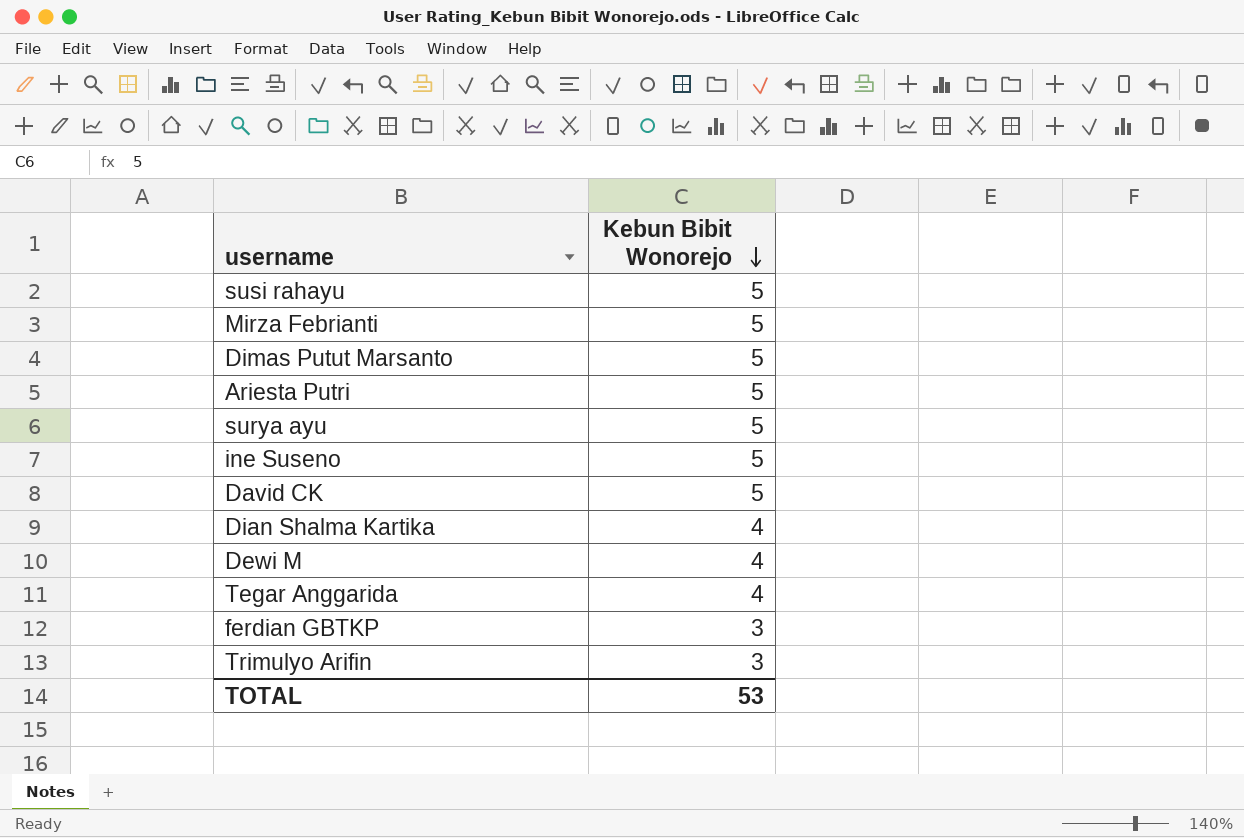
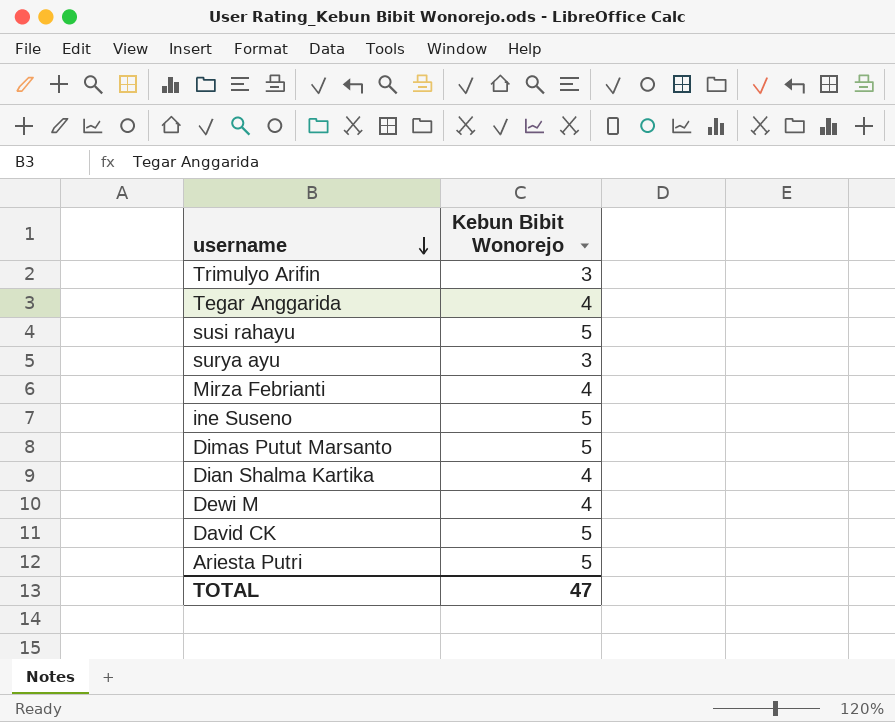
row order: Kebun Bibit Wonorejo descending -> username descending
row ferdian GBTKP: 3 -> none
surya ayu | Kebun Bibit Wonorejo: 5 -> 3
Mirza Febrianti | Kebun Bibit Wonorejo: 5 -> 4
TOTAL | Kebun Bibit Wonorejo: 53 -> 47

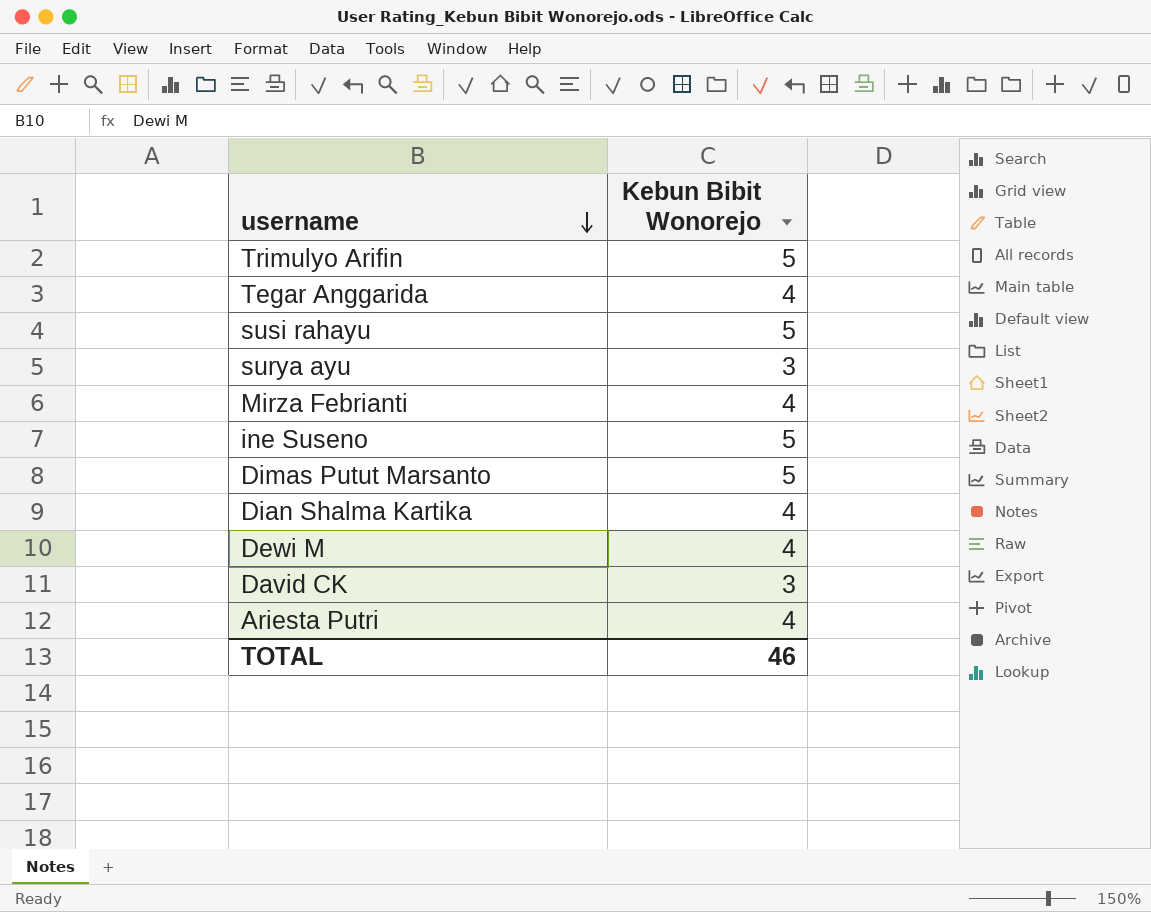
Trimulyo Arifin | Kebun Bibit Wonorejo: 3 -> 5
David CK | Kebun Bibit Wonorejo: 5 -> 3
Ariesta Putri | Kebun Bibit Wonorejo: 5 -> 4
TOTAL | Kebun Bibit Wonorejo: 47 -> 46

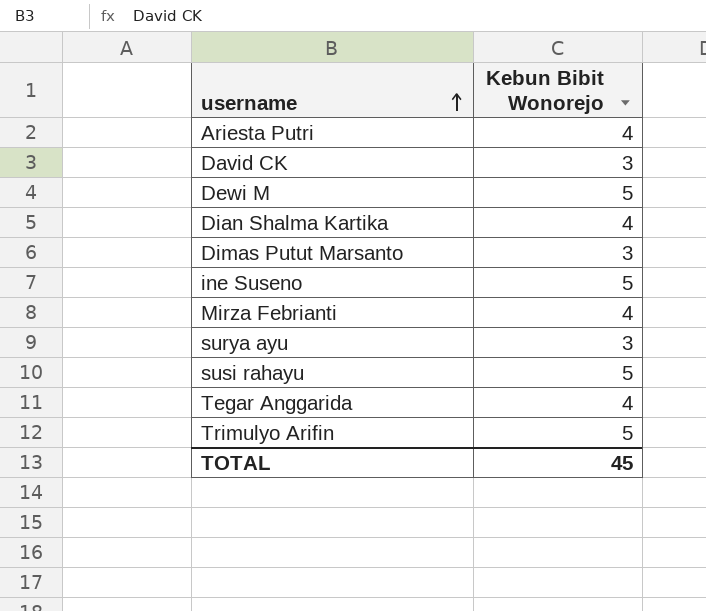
row order: username descending -> username ascending
Dewi M | Kebun Bibit Wonorejo: 4 -> 5
Dimas Putut Marsanto | Kebun Bibit Wonorejo: 5 -> 3
TOTAL | Kebun Bibit Wonorejo: 46 -> 45

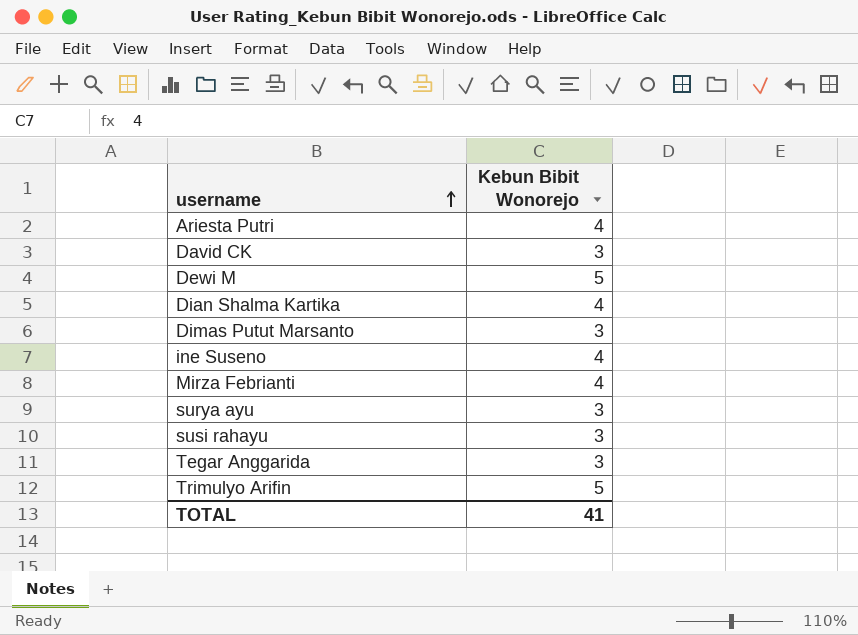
ine Suseno | Kebun Bibit Wonorejo: 5 -> 4
susi rahayu | Kebun Bibit Wonorejo: 5 -> 3
Tegar Anggarida | Kebun Bibit Wonorejo: 4 -> 3
TOTAL | Kebun Bibit Wonorejo: 45 -> 41

